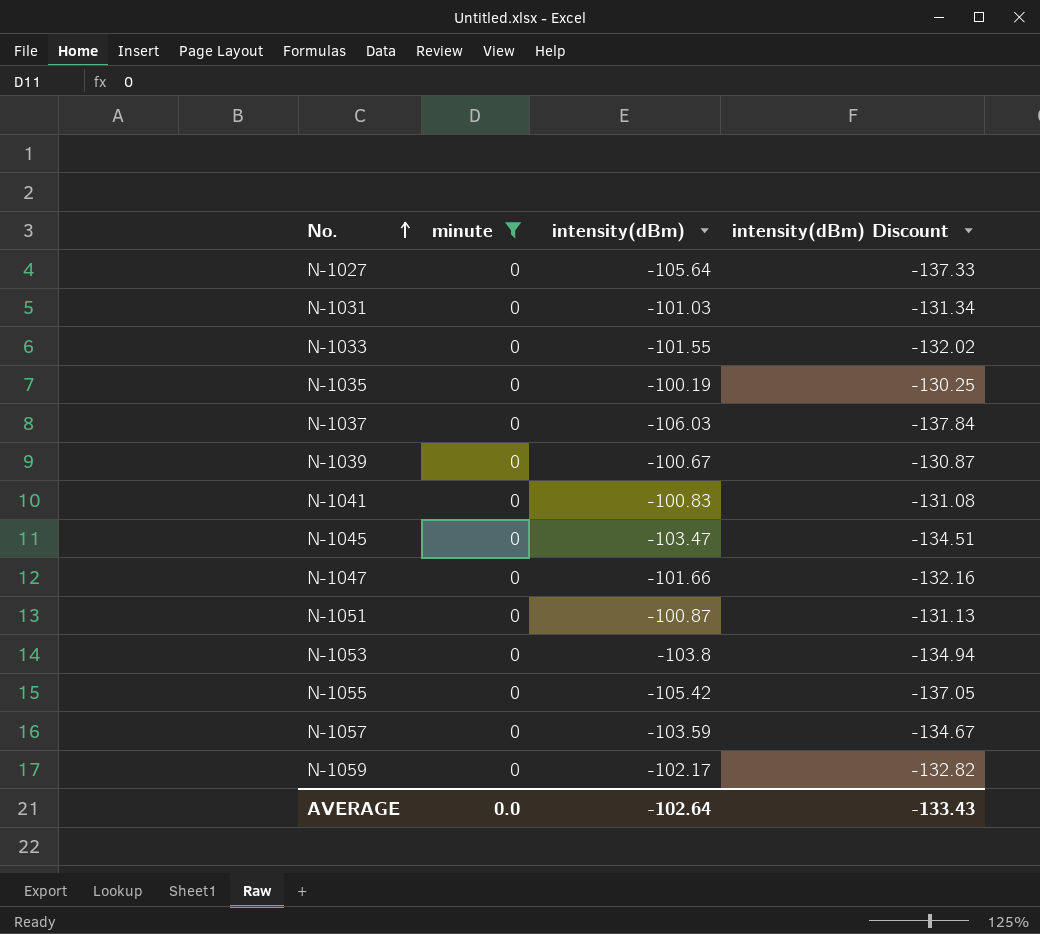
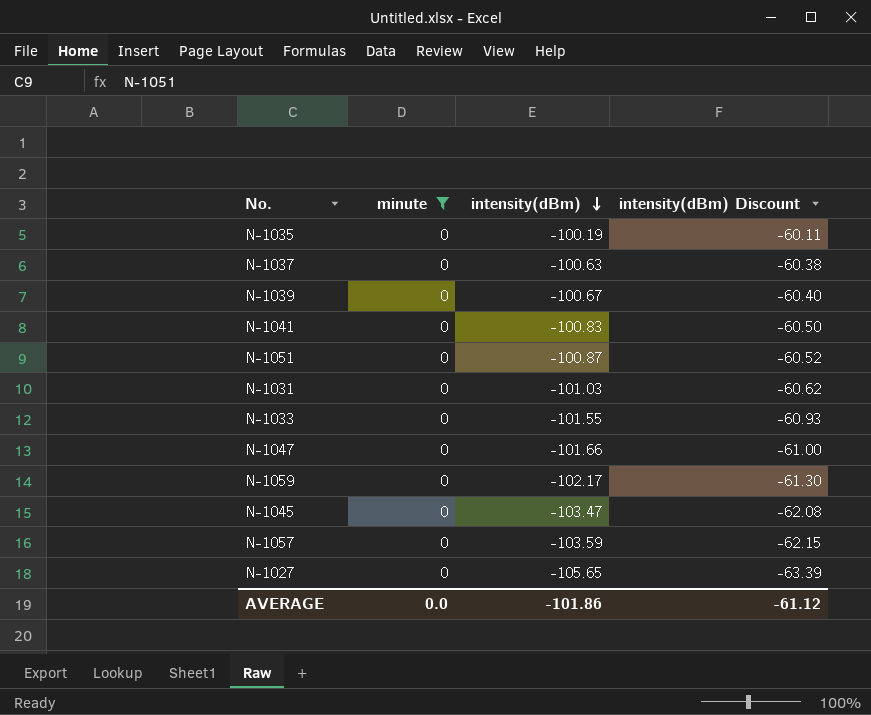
row order: No. ascending -> intensity(dBm) descending
column intensity(dBm) Discount | formula: [intensity(dBm)] * 1.3 -> [intensity(dBm)] * 0.6
row N-1053: 0 | -103.8 | -134.94 -> none
row N-1055: 0 | -105.42 | -137.05 -> none
N-1037 | intensity(dBm): -106.03 -> -100.63
N-1027 | intensity(dBm): -105.64 -> -105.65
AVERAGE | intensity(dBm): -102.64 -> -101.86
AVERAGE | intensity(dBm) Discount: -133.43 -> -61.12

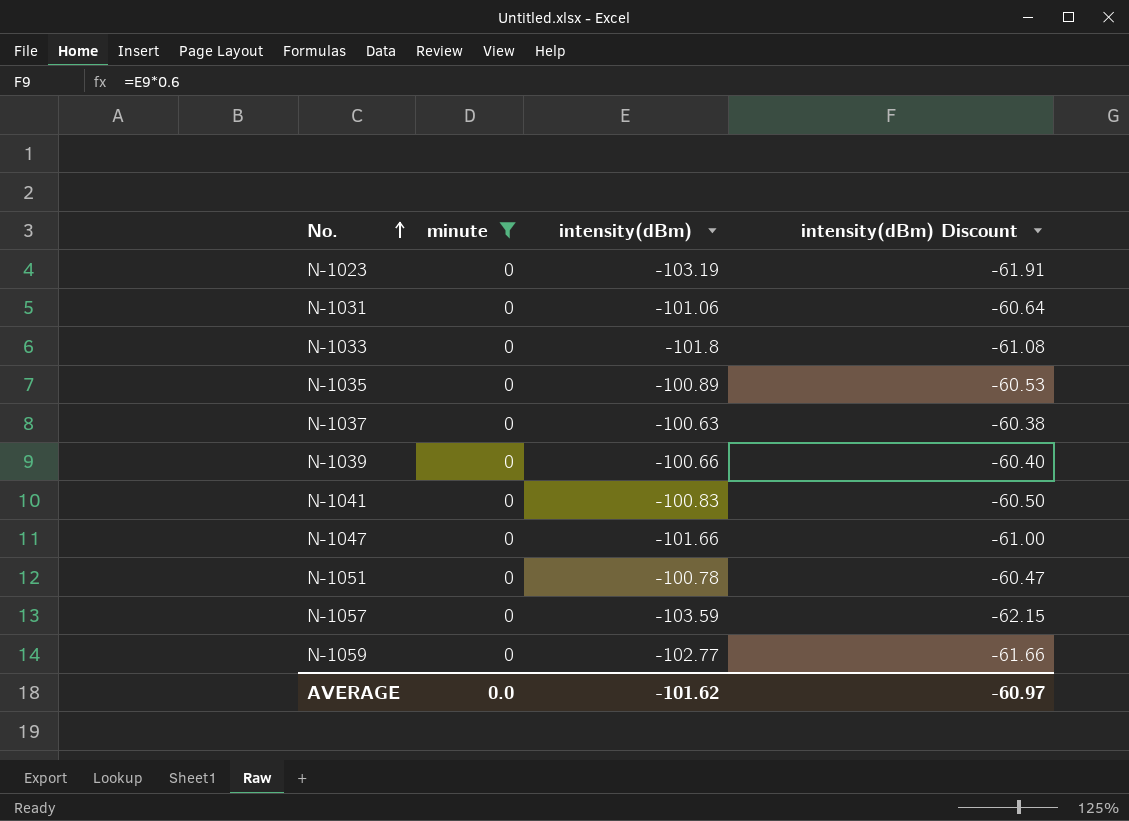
row order: intensity(dBm) descending -> No. ascending
row N-1045: 0 | -103.47 | -62.08 -> none
row N-1027: 0 | -105.65 | -63.39 -> none
row N-1023: none -> 0 | -103.19 | -61.91
N-1031 | intensity(dBm): -101.03 -> -101.06
N-1031 | intensity(dBm) Discount: -60.62 -> -60.64
N-1033 | intensity(dBm): -101.55 -> -101.8
N-1033 | intensity(dBm) Discount: -60.93 -> -61.08
N-1035 | intensity(dBm): -100.19 -> -100.89
N-1035 | intensity(dBm) Discount: -60.11 -> -60.53
N-1039 | intensity(dBm): -100.67 -> -100.66
N-1051 | intensity(dBm): -100.87 -> -100.78
N-1051 | intensity(dBm) Discount: -60.52 -> -60.47
N-1059 | intensity(dBm): -102.17 -> -102.77
N-1059 | intensity(dBm) Discount: -61.30 -> -61.66
AVERAGE | intensity(dBm): -101.86 -> -101.62
AVERAGE | intensity(dBm) Discount: -61.12 -> -60.97

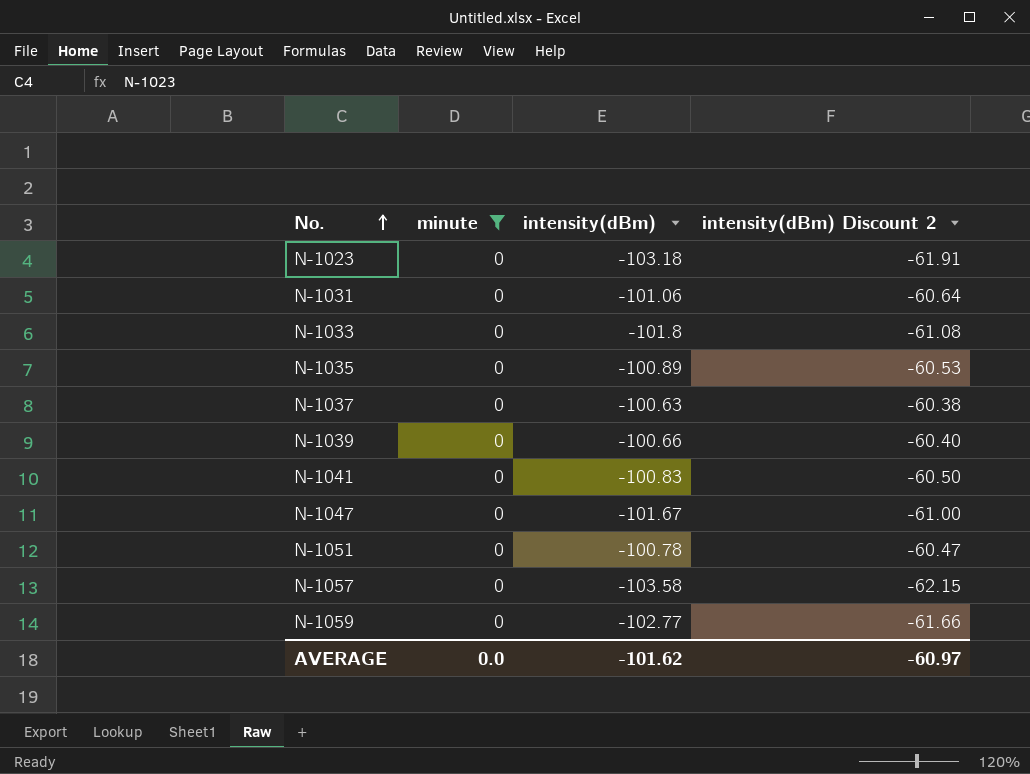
column name: intensity(dBm) Discount -> intensity(dBm) Discount 2
N-1023 | intensity(dBm): -103.19 -> -103.18
N-1047 | intensity(dBm): -101.66 -> -101.67
N-1057 | intensity(dBm): -103.59 -> -103.58

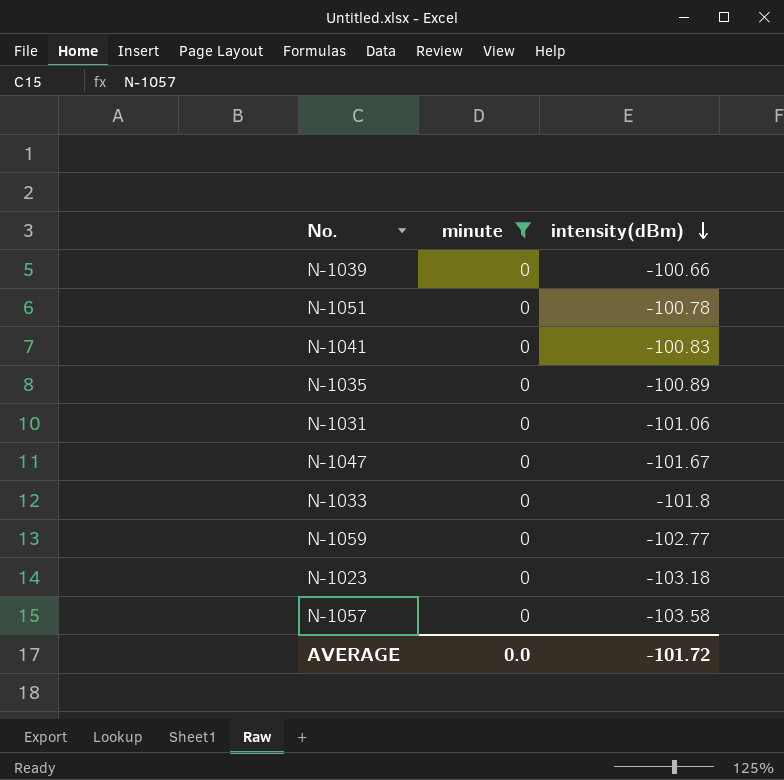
row order: No. ascending -> intensity(dBm) descending
column intensity(dBm) Discount 2 | formula: [intensity(dBm)] * 0.6 -> none
row N-1037: 0 | -100.63 | -60.38 -> none
AVERAGE | intensity(dBm): -101.62 -> -101.72

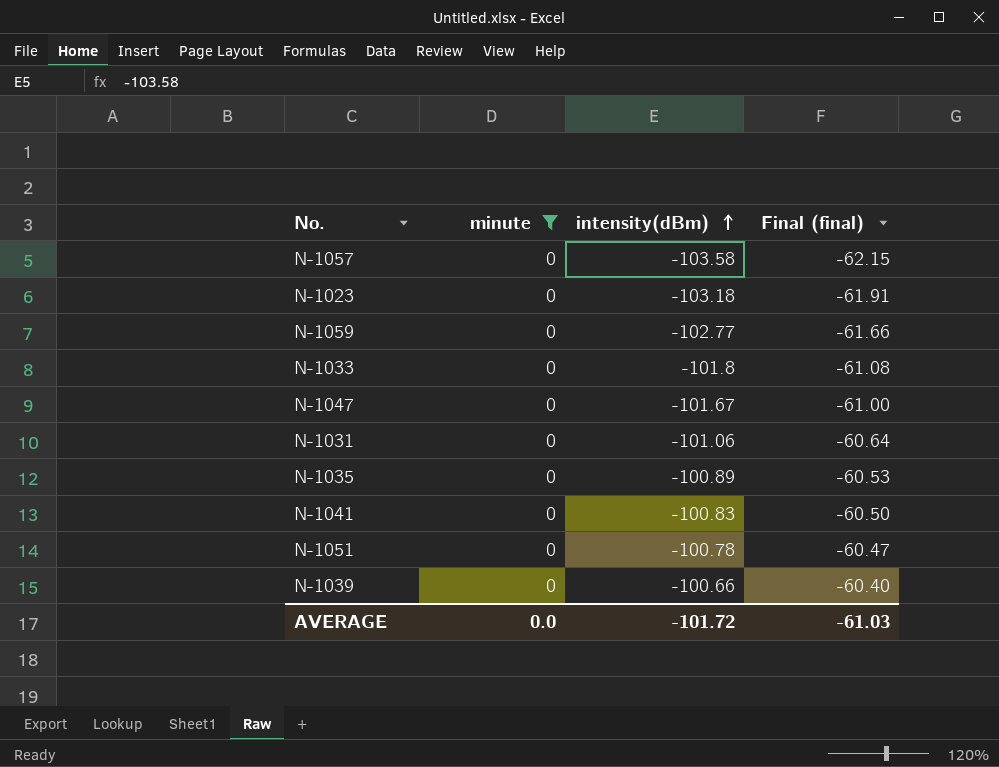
row order: intensity(dBm) descending -> intensity(dBm) ascending
column Final (final) | formula: none -> [intensity(dBm)] * 0.6

